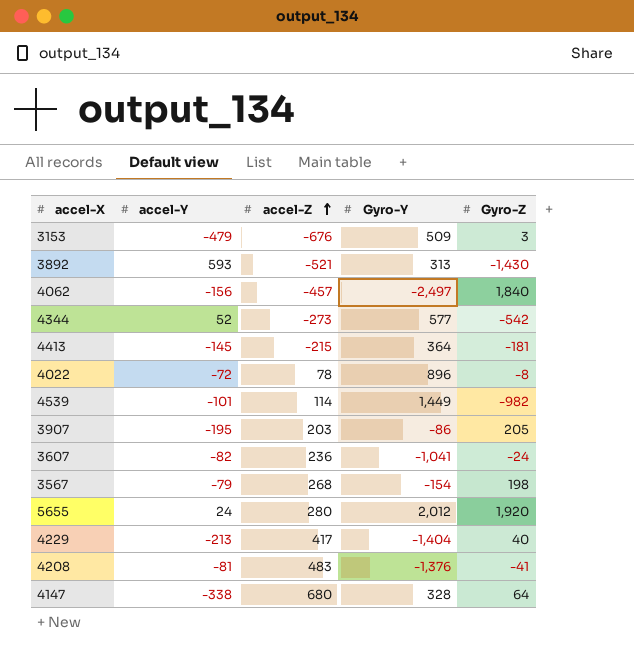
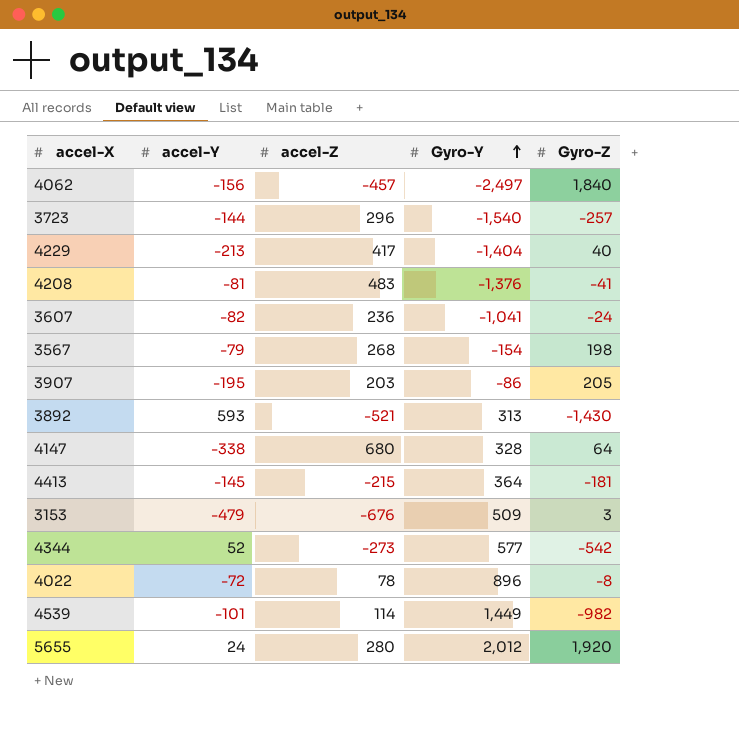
row order: accel-Z ascending -> Gyro-Y ascending
row 3723: none -> -144 | 296 | -1,540 | -257

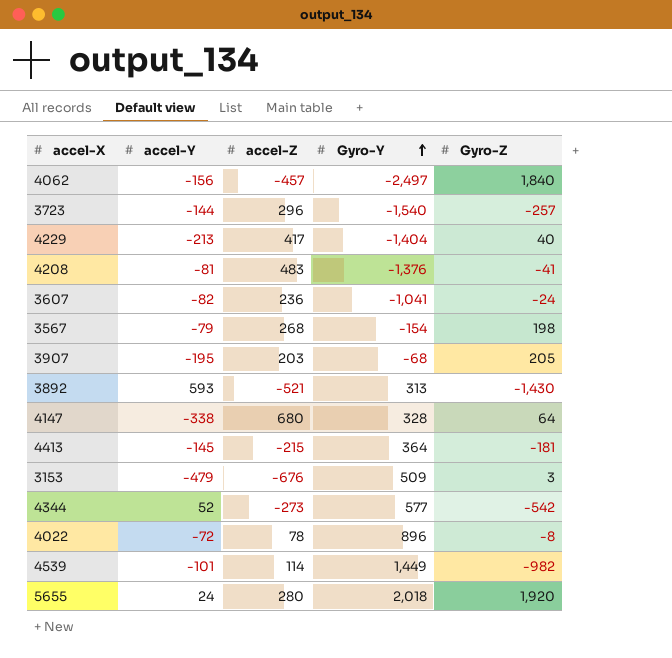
3907 | Gyro-Y: -86 -> -68
5655 | Gyro-Y: 2,012 -> 2,018

